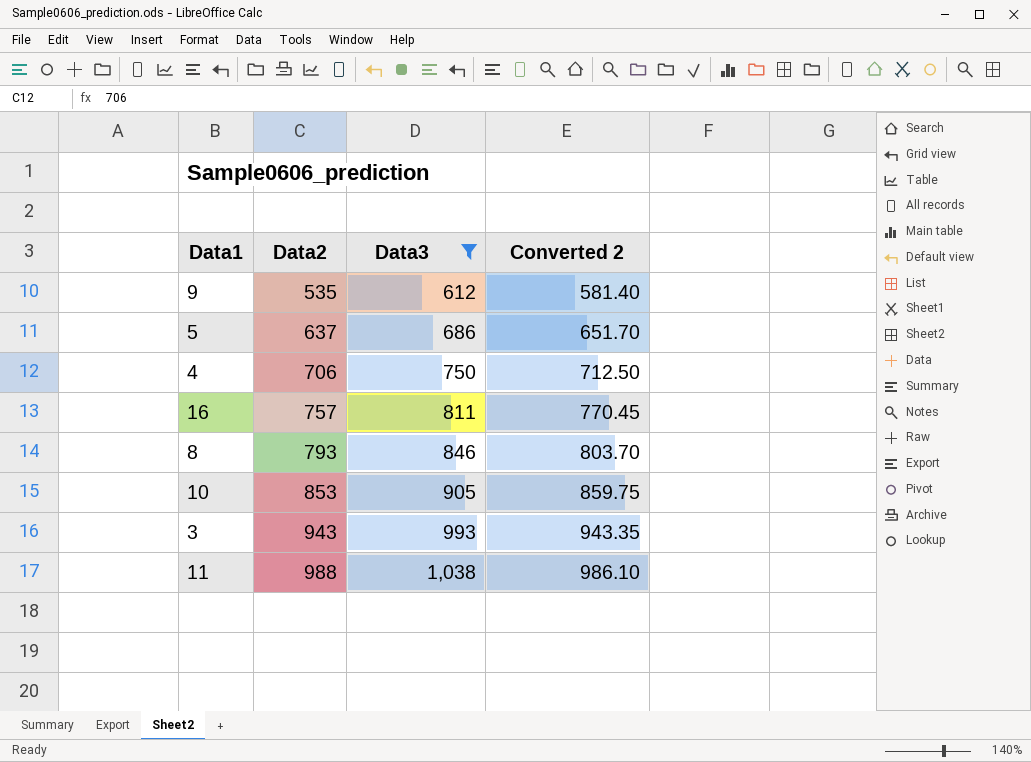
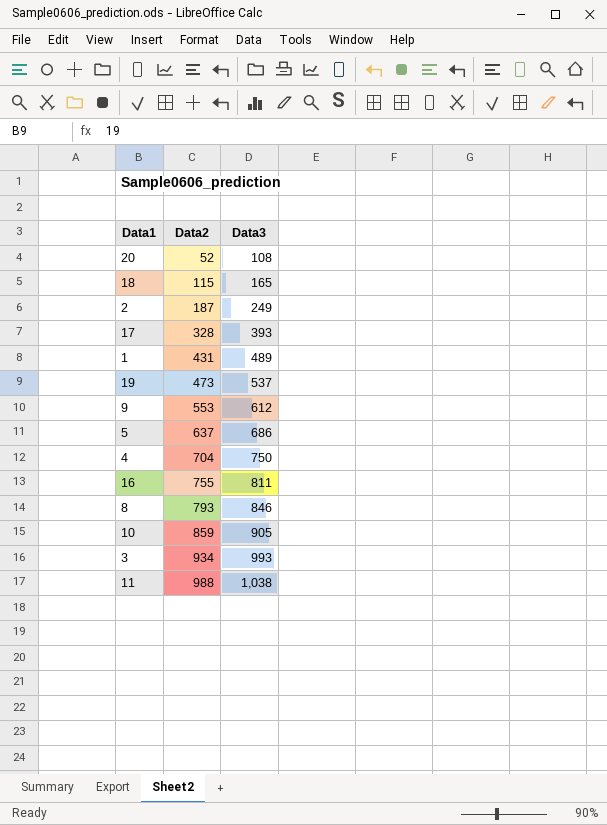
filter: Data3 >= 612 -> none
column Converted 2 | formula: [Data3] * 0.95 -> none
9 | Data2: 535 -> 553
4 | Data2: 706 -> 704
16 | Data2: 757 -> 755
10 | Data2: 853 -> 859
3 | Data2: 943 -> 934

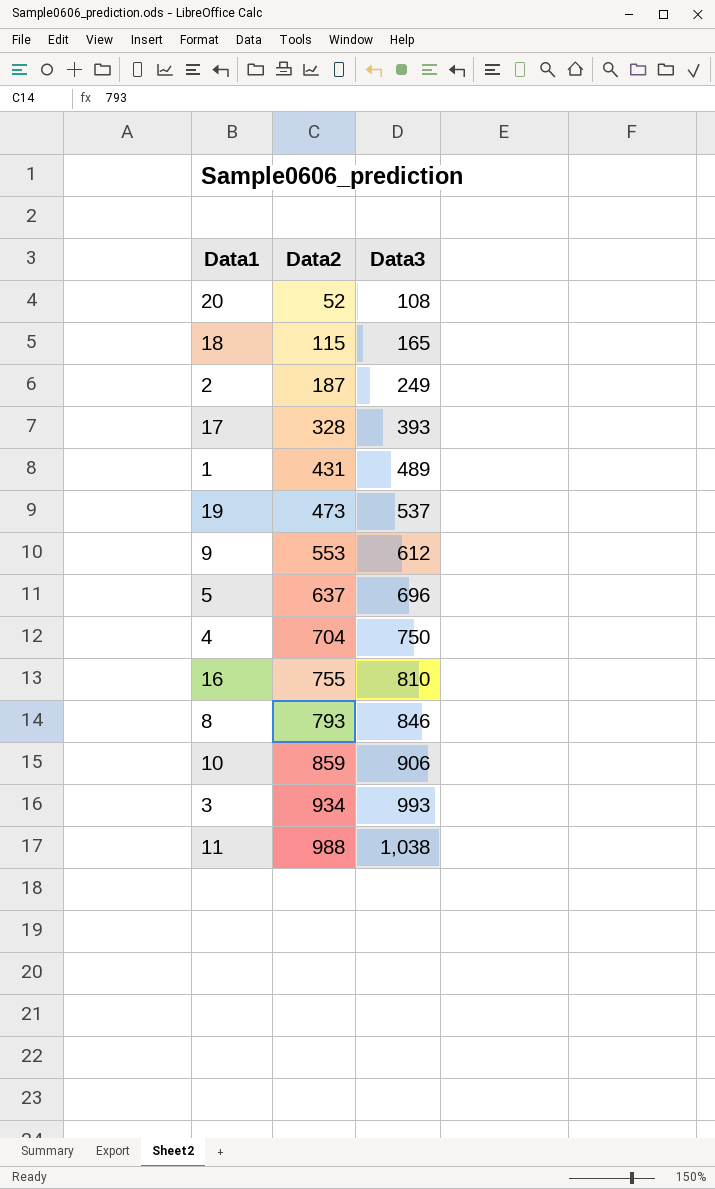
5 | Data3: 686 -> 696
16 | Data3: 811 -> 810
10 | Data3: 905 -> 906

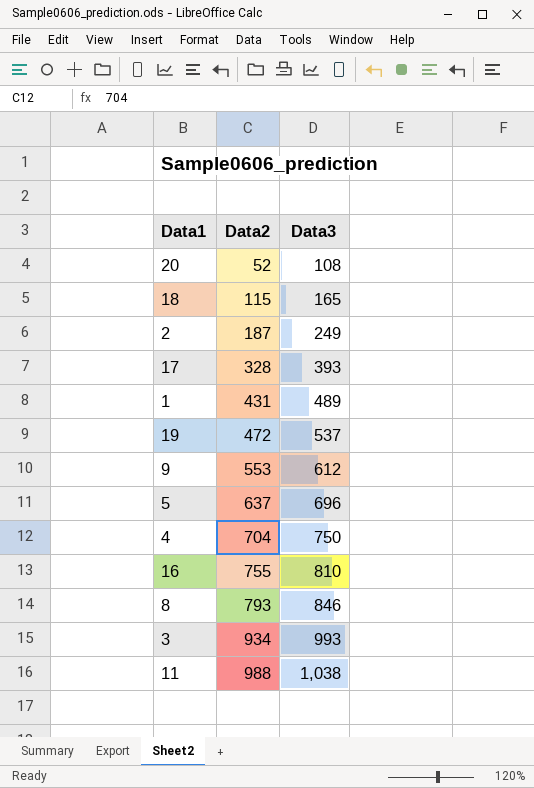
row 10: 859 | 906 -> none
19 | Data2: 473 -> 472

